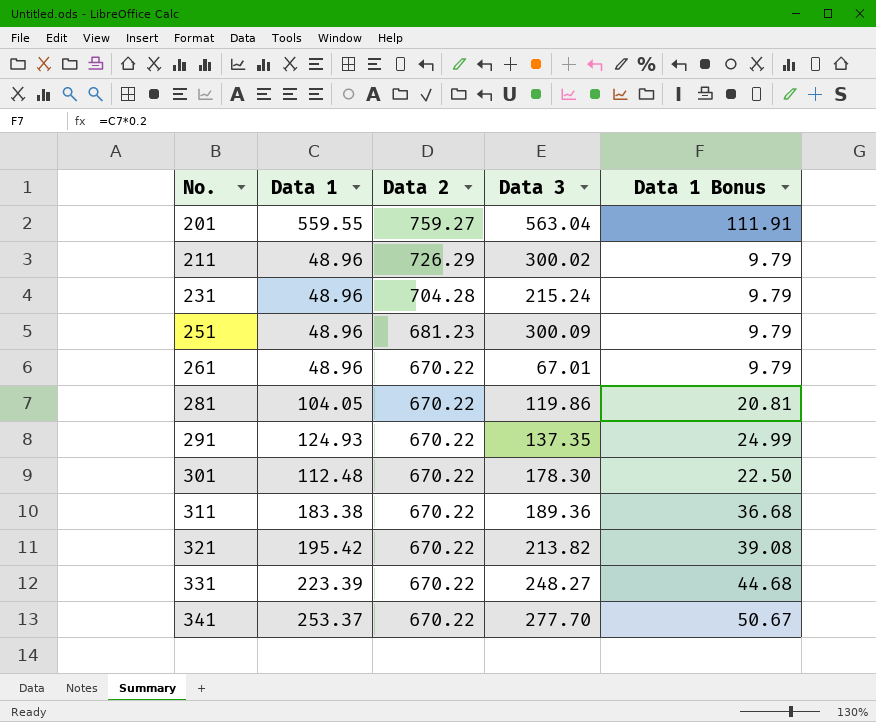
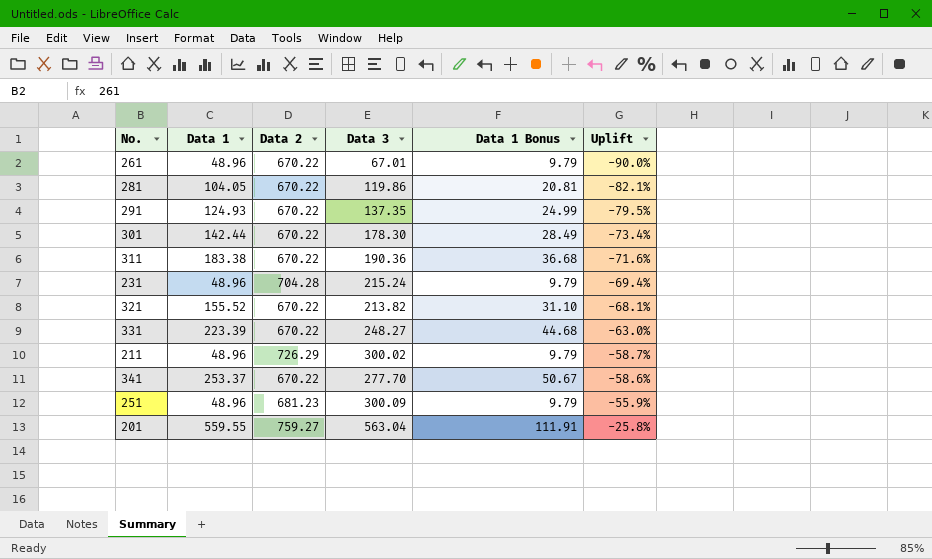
row order: No. ascending -> Uplift ascending
column Uplift | formula: none -> ([Data 3] - [Data 2]) / [Data 2]
301 | Data 1: 112.48 -> 142.44
301 | Data 1 Bonus: 22.50 -> 28.49
311 | Data 3: 189.36 -> 190.36
321 | Data 1: 195.42 -> 155.52
321 | Data 1 Bonus: 39.08 -> 31.10

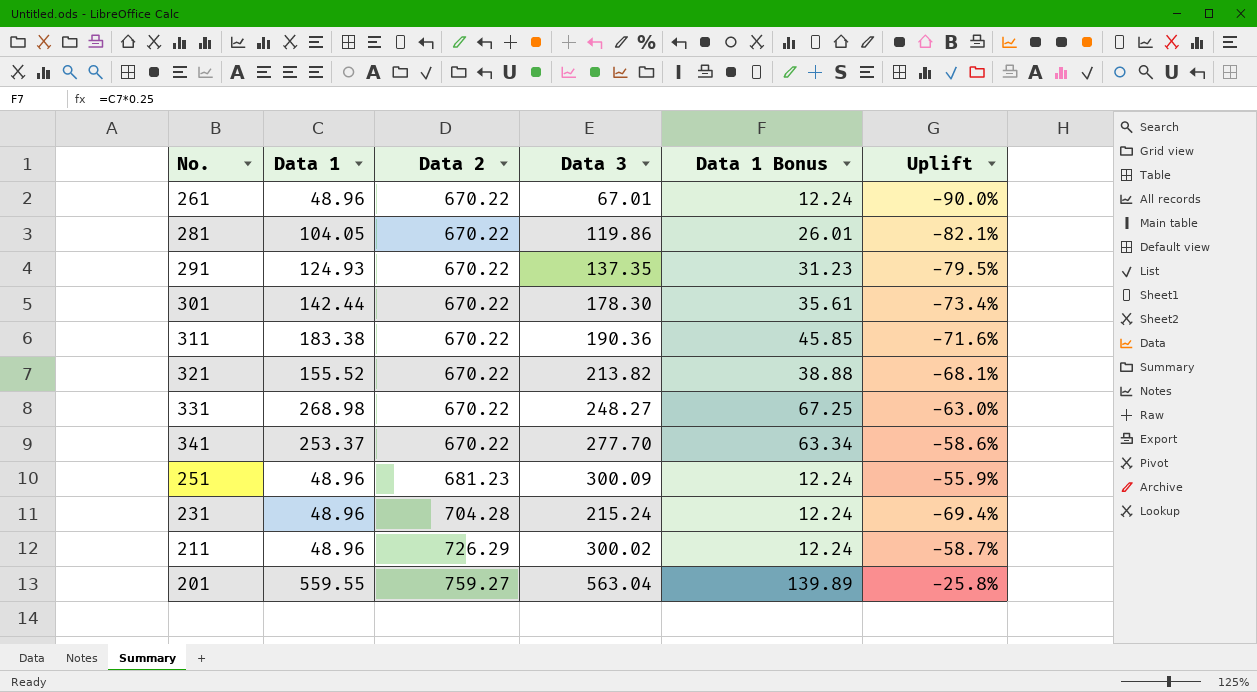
row order: Uplift ascending -> Data 2 ascending
column Data 1 Bonus | formula: [Data 1] * 0.2 -> [Data 1] * 0.25
331 | Data 1: 223.39 -> 268.98

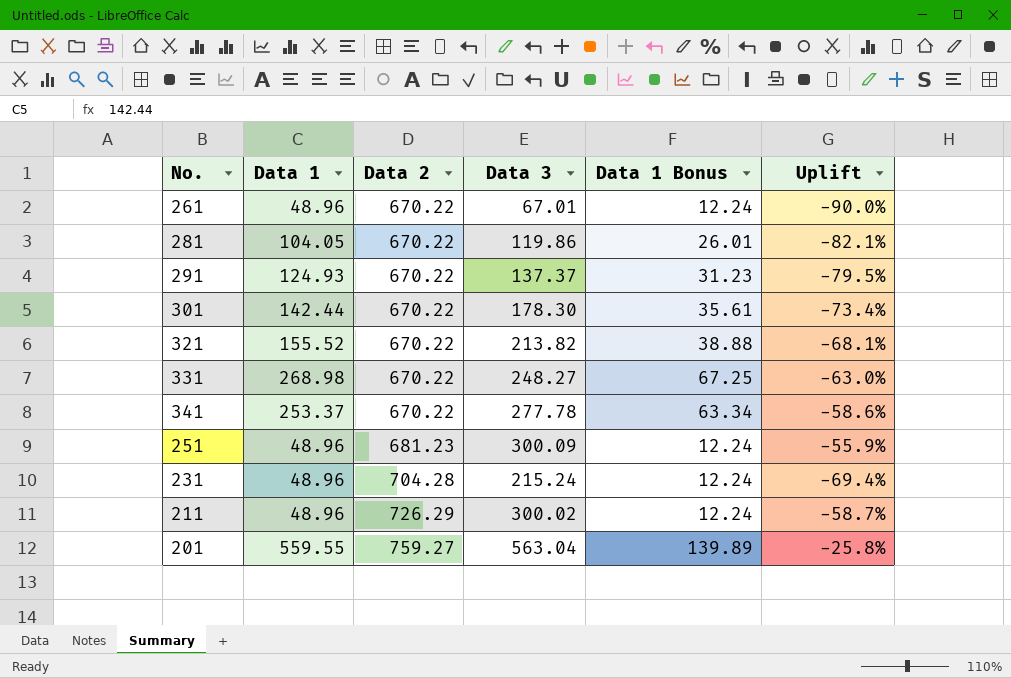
row 311: 183.38 | 670.22 | 190.36 | 45.85 | -71.6% -> none
291 | Data 3: 137.35 -> 137.37
341 | Data 3: 277.70 -> 277.78

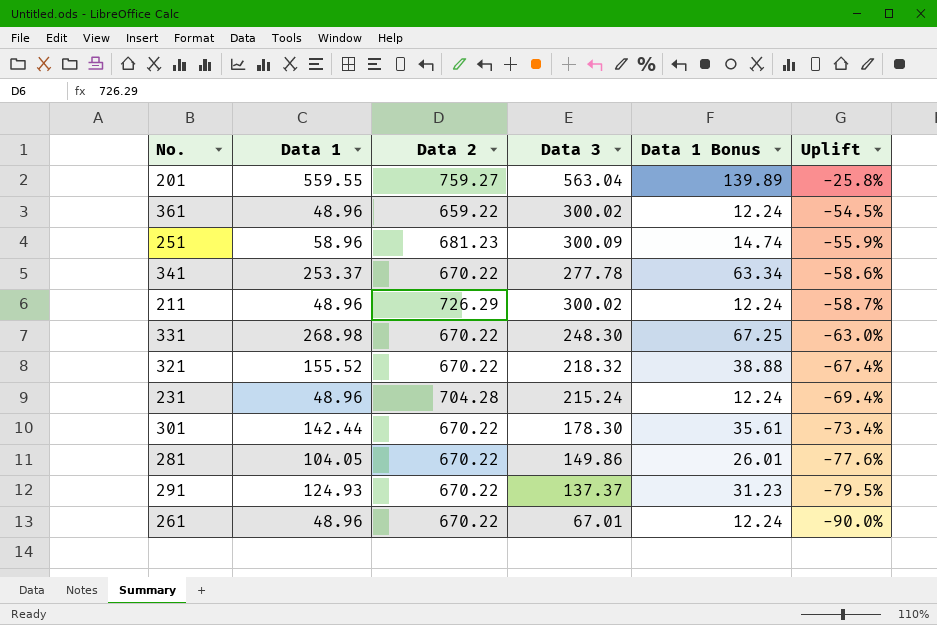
row order: Data 2 ascending -> Uplift descending
row 361: none -> 48.96 | 659.22 | 300.02 | 12.24 | -54.5%
251 | Data 1: 48.96 -> 58.96
251 | Data 1 Bonus: 12.24 -> 14.74
331 | Data 3: 248.27 -> 248.30
321 | Data 3: 213.82 -> 218.32
321 | Uplift: -68.1% -> -67.4%
281 | Data 3: 119.86 -> 149.86
281 | Uplift: -82.1% -> -77.6%

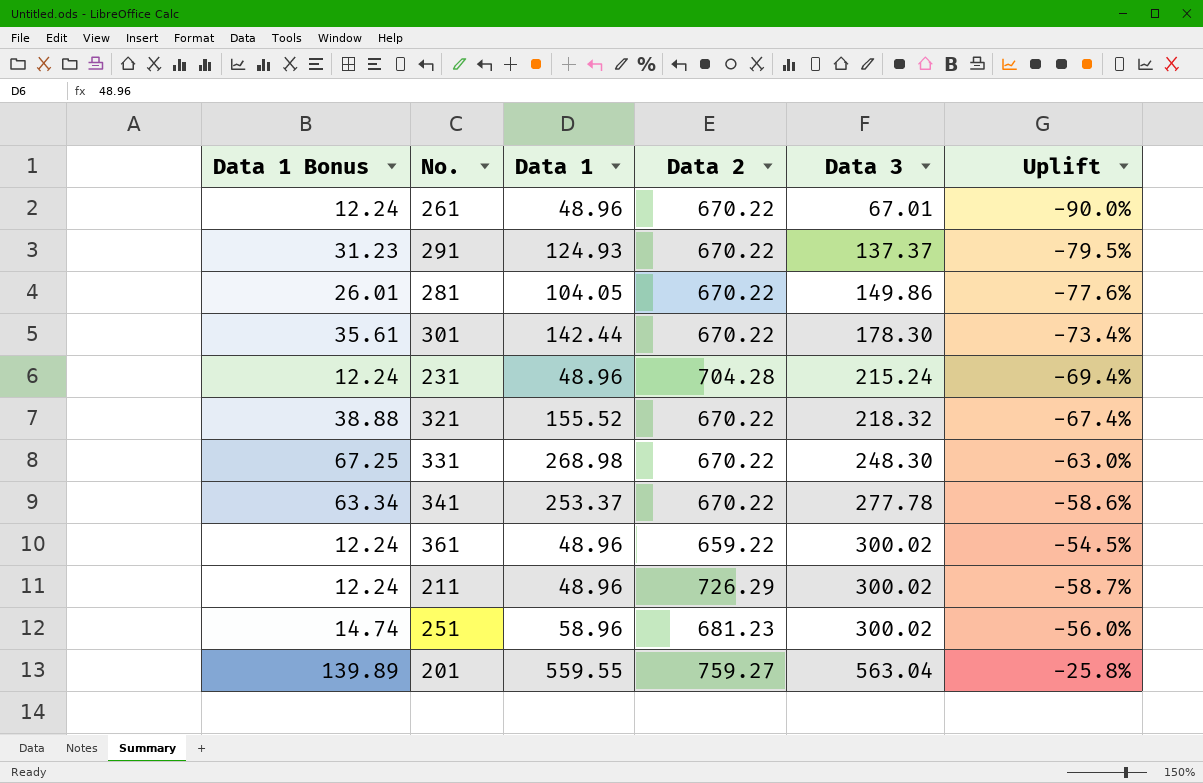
row order: Uplift descending -> Data 3 ascending
column Data 1 Bonus | position: 5 -> 1
251 | Data 3: 300.09 -> 300.02
251 | Uplift: -55.9% -> -56.0%

